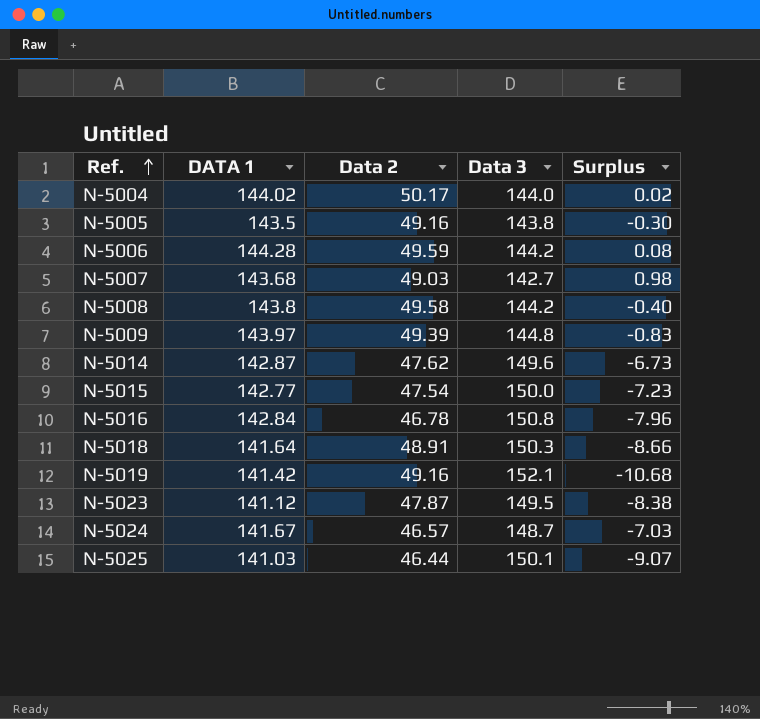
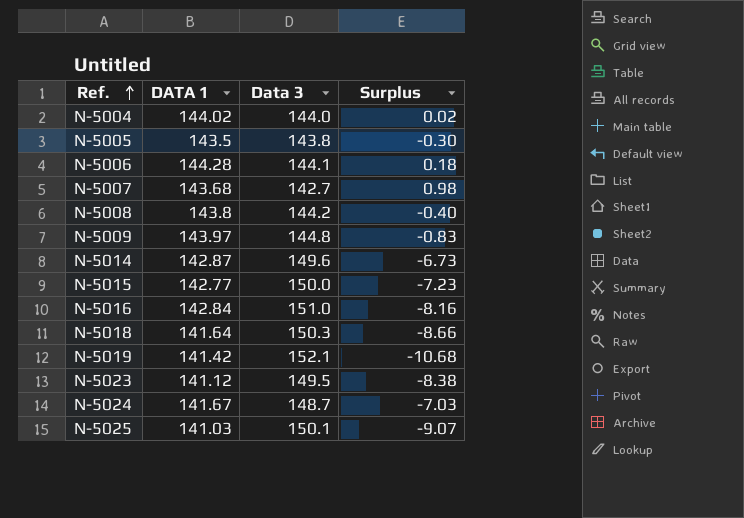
column Data 2 | position: 3 -> none
N-5006 | Data 3: 144.2 -> 144.1
N-5006 | Surplus: 0.08 -> 0.18
N-5016 | Data 3: 150.8 -> 151.0
N-5016 | Surplus: -7.96 -> -8.16

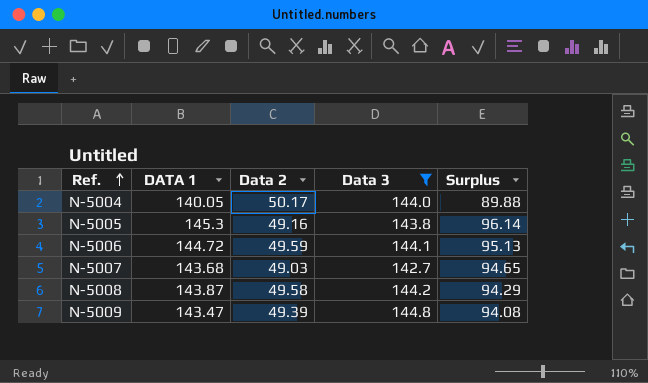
filter: none -> Data 3 <= 144.8
column Data 2 | position: none -> 3
column Surplus | formula: [DATA 1] - [Data 3] -> [DATA 1] - [Data 2]
N-5004 | DATA 1: 144.02 -> 140.05
N-5005 | DATA 1: 143.5 -> 145.3
N-5006 | DATA 1: 144.28 -> 144.72
N-5008 | DATA 1: 143.8 -> 143.87
N-5009 | DATA 1: 143.97 -> 143.47

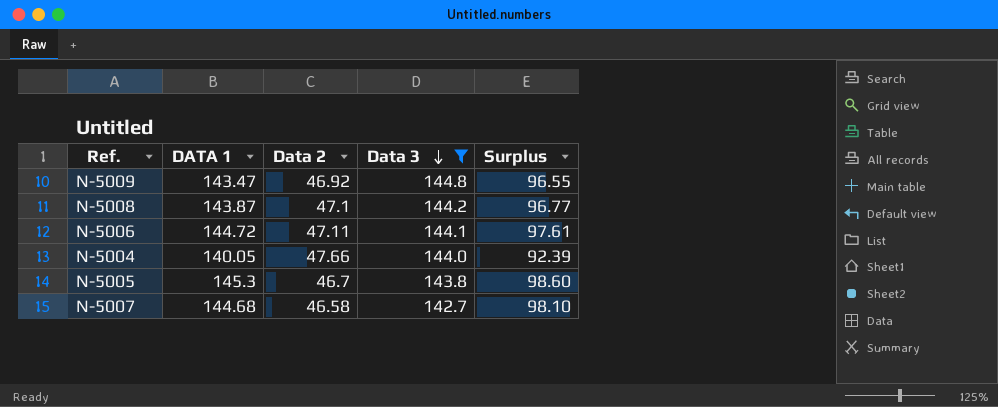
row order: Ref. ascending -> Data 3 descending
N-5009 | Data 2: 49.39 -> 46.92
N-5009 | Surplus: 94.08 -> 96.55
N-5008 | Data 2: 49.58 -> 47.1
N-5008 | Surplus: 94.29 -> 96.77
N-5006 | Data 2: 49.59 -> 47.11
N-5006 | Surplus: 95.13 -> 97.61
N-5004 | Data 2: 50.17 -> 47.66
N-5004 | Surplus: 89.88 -> 92.39
N-5005 | Data 2: 49.16 -> 46.7
N-5005 | Surplus: 96.14 -> 98.60
N-5007 | DATA 1: 143.68 -> 144.68
N-5007 | Data 2: 49.03 -> 46.58
N-5007 | Surplus: 94.65 -> 98.10

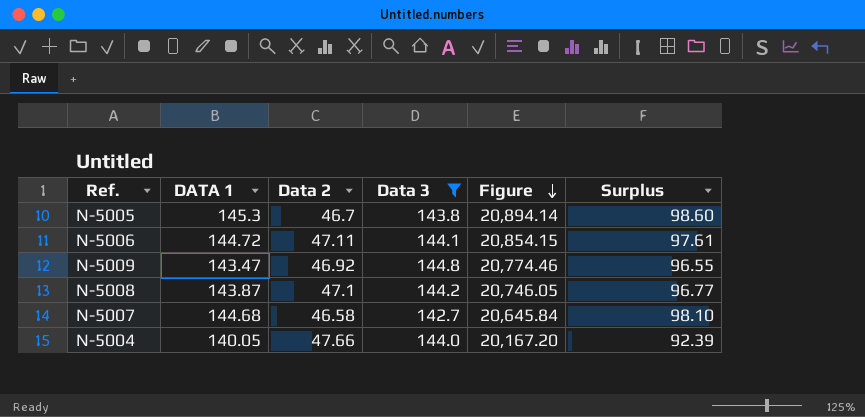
row order: Data 3 descending -> Figure descending
column Figure | formula: none -> [DATA 1] * [Data 3]

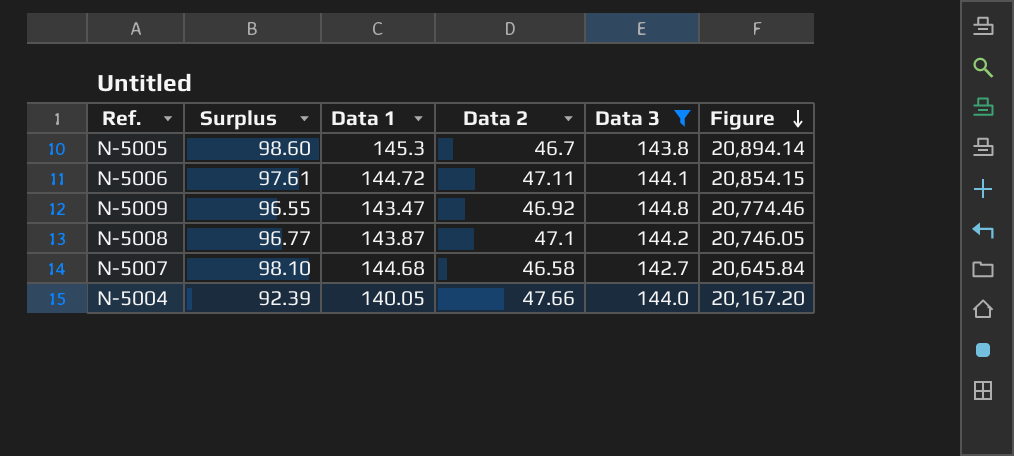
column Surplus | position: 6 -> 2
column name: DATA 1 -> Data 1

